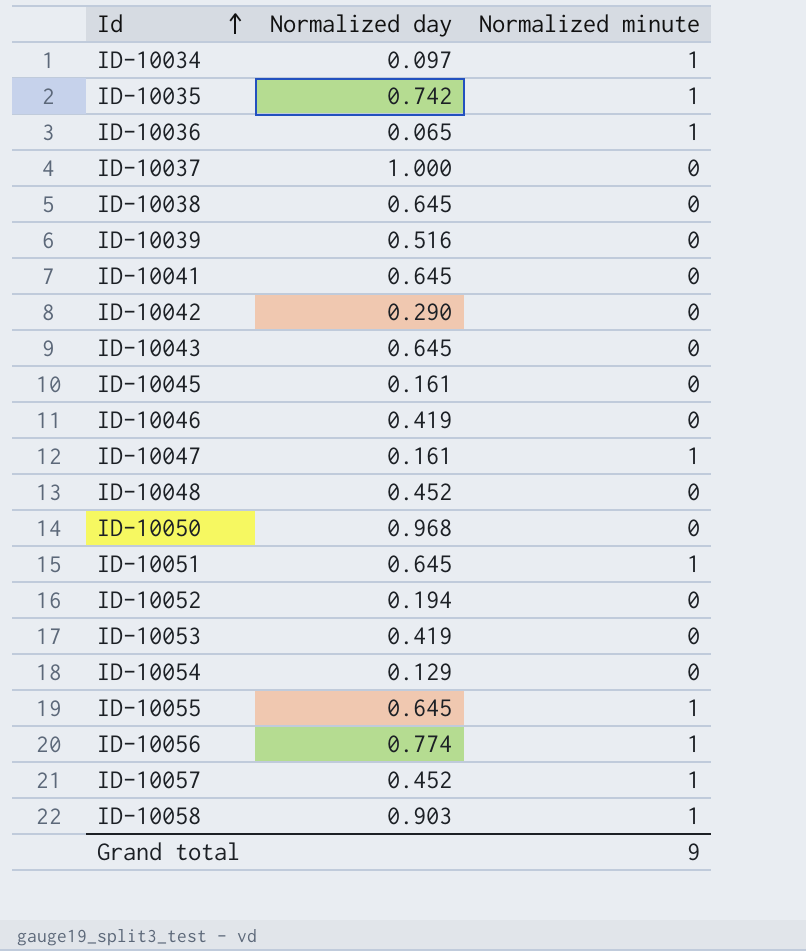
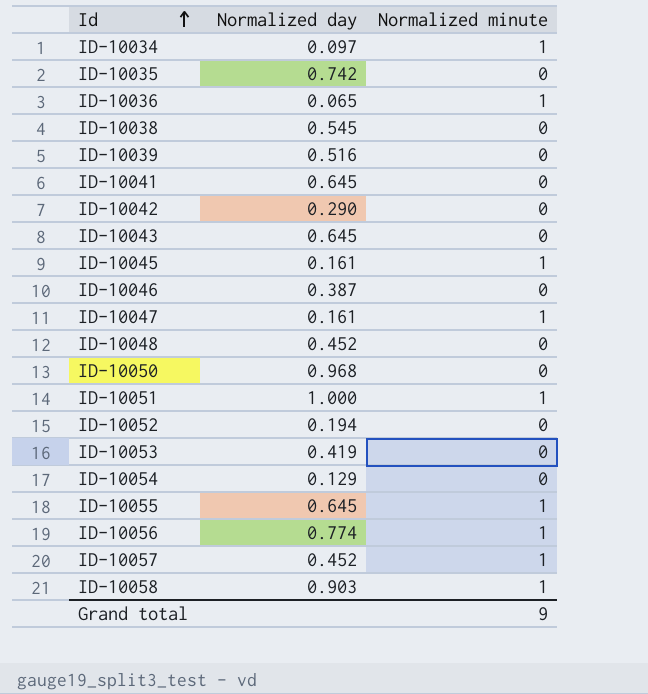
row ID-10037: 1.000 | 0 -> none
ID-10035 | Normalized minute: 1 -> 0
ID-10038 | Normalized day: 0.645 -> 0.545
ID-10045 | Normalized minute: 0 -> 1
ID-10046 | Normalized day: 0.419 -> 0.387
ID-10051 | Normalized day: 0.645 -> 1.000

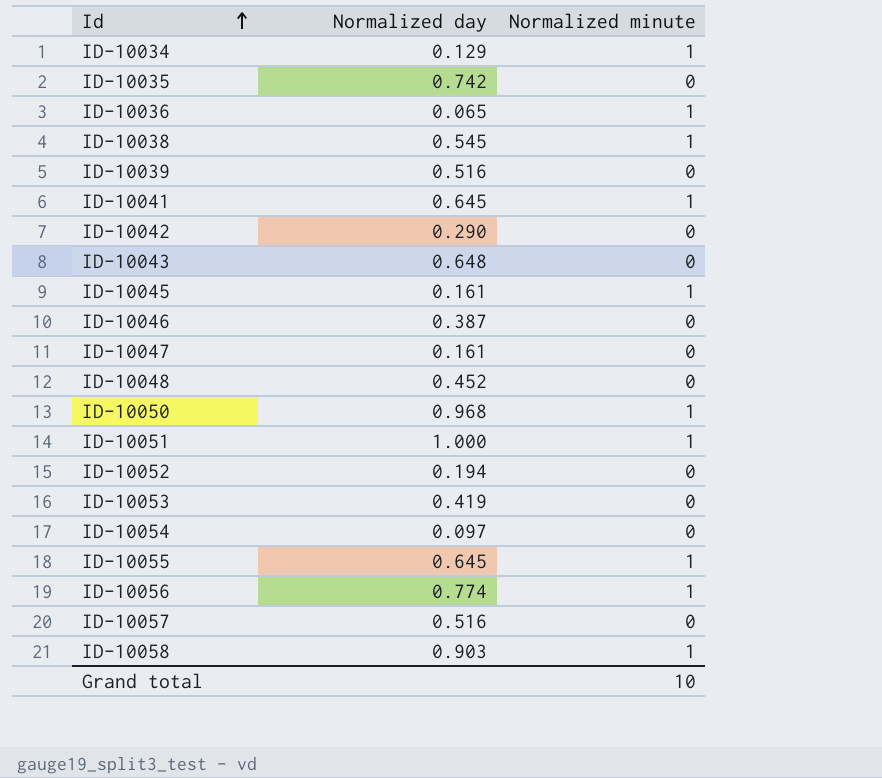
ID-10034 | Normalized day: 0.097 -> 0.129
ID-10038 | Normalized minute: 0 -> 1
ID-10041 | Normalized minute: 0 -> 1
ID-10043 | Normalized day: 0.645 -> 0.648
ID-10047 | Normalized minute: 1 -> 0
ID-10050 | Normalized minute: 0 -> 1
ID-10054 | Normalized day: 0.129 -> 0.097
ID-10057 | Normalized day: 0.452 -> 0.516
ID-10057 | Normalized minute: 1 -> 0
Grand total | Normalized minute: 9 -> 10

